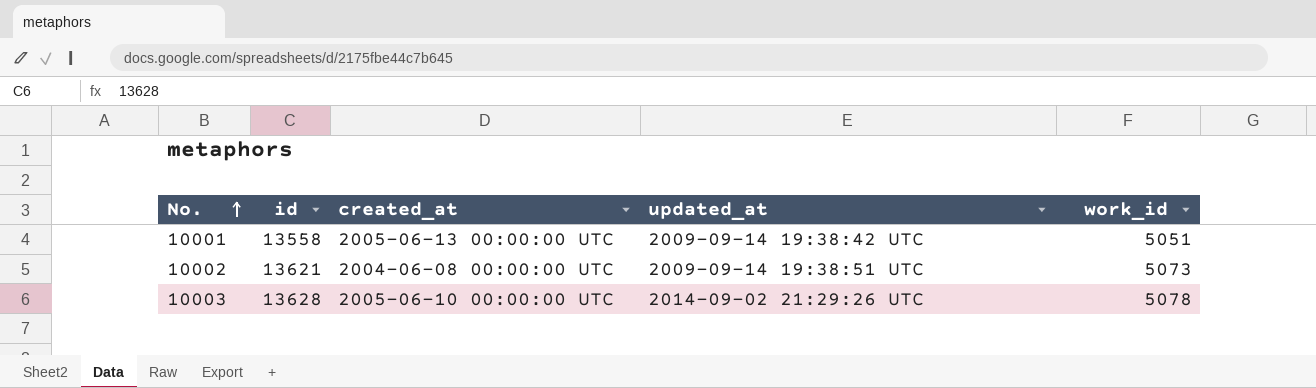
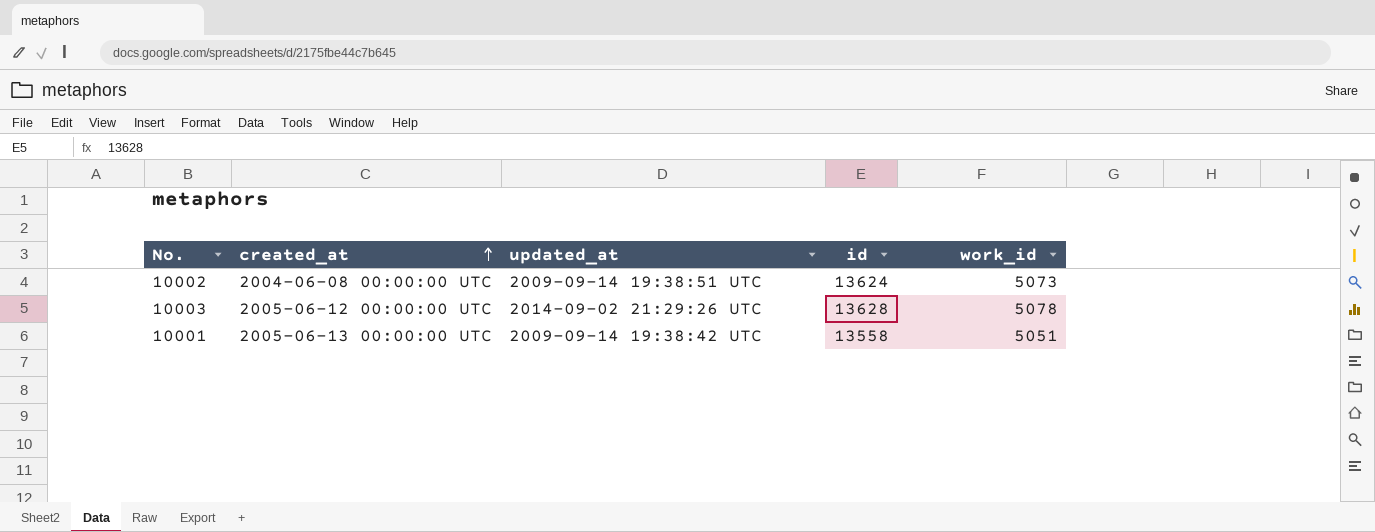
row order: No. ascending -> created_at ascending
column id | position: 2 -> 4
10002 | id: 13621 -> 13624
10003 | created_at: 2005-06-10 00:00:00 UTC -> 2005-06-12 00:00:00 UTC

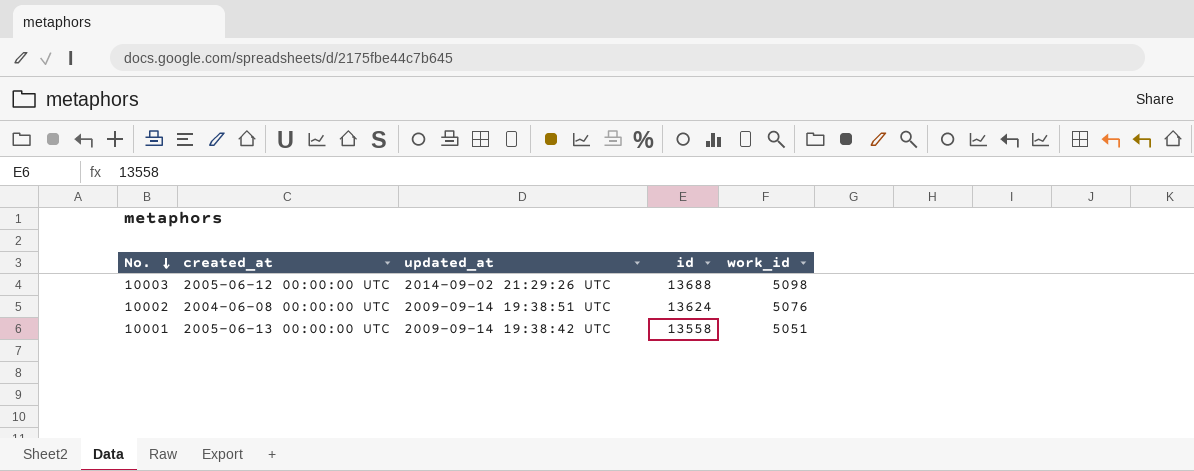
row order: created_at ascending -> No. descending
10003 | id: 13628 -> 13688
10003 | work_id: 5078 -> 5098
10002 | work_id: 5073 -> 5076

